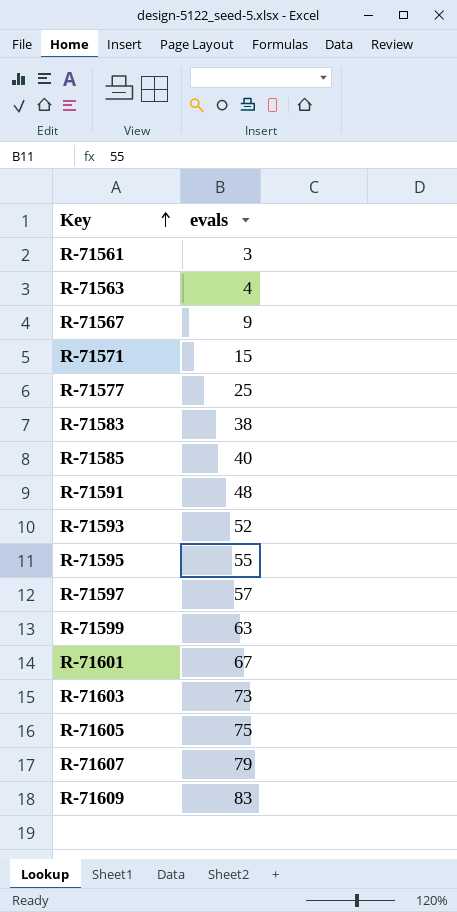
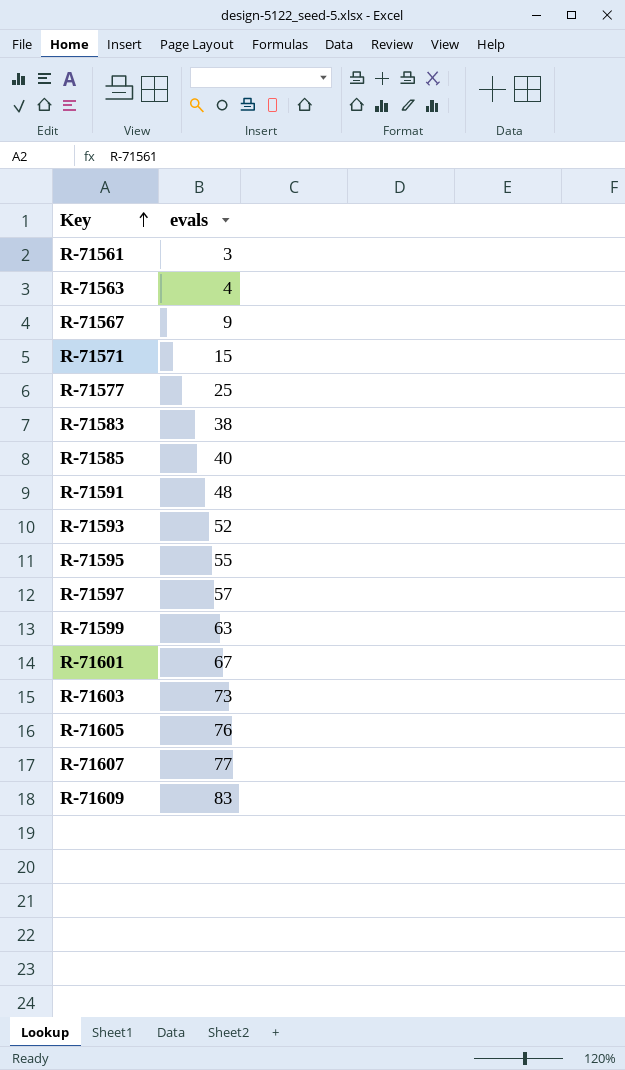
R-71605 | evals: 75 -> 76
R-71607 | evals: 79 -> 77

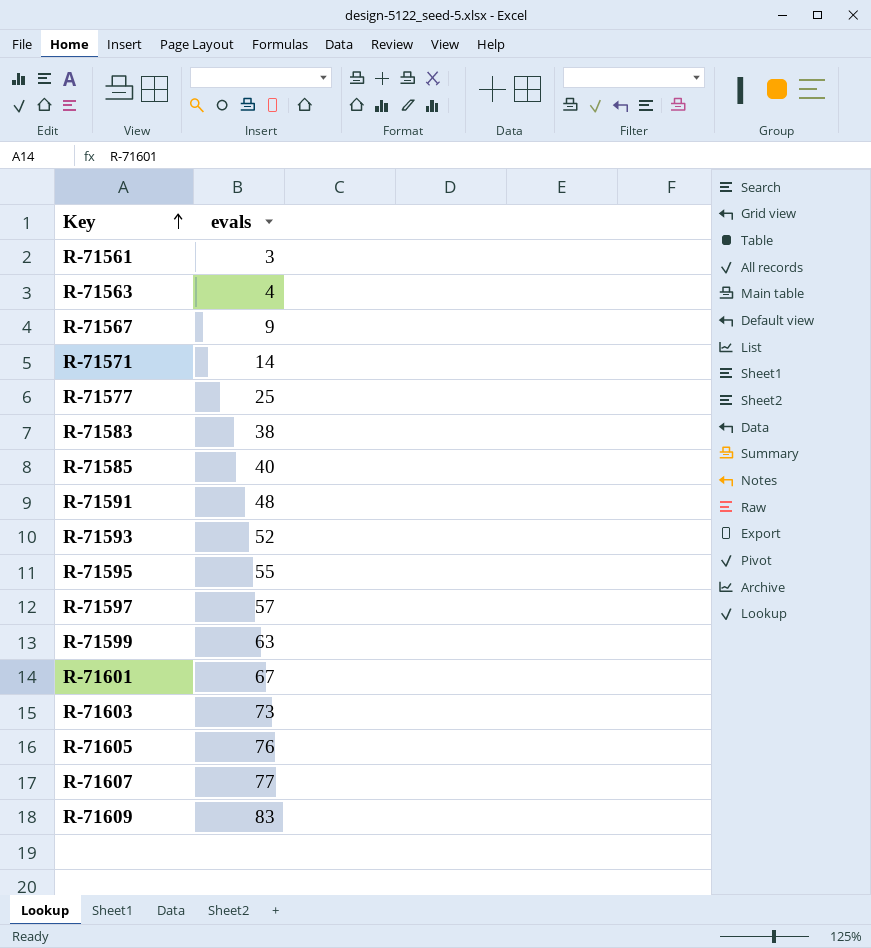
R-71571 | evals: 15 -> 14

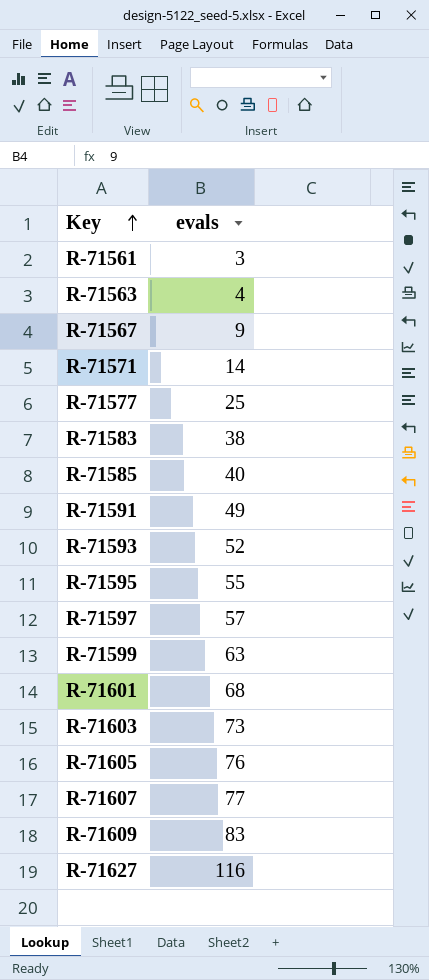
R-71591 | evals: 48 -> 49
R-71601 | evals: 67 -> 68
row R-71627: none -> 116

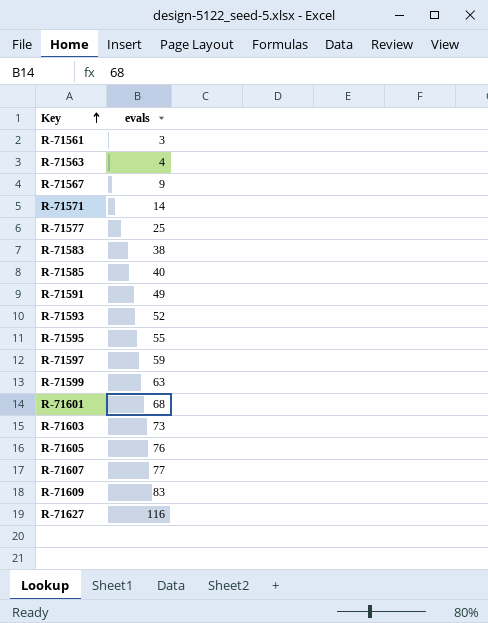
R-71597 | evals: 57 -> 59

